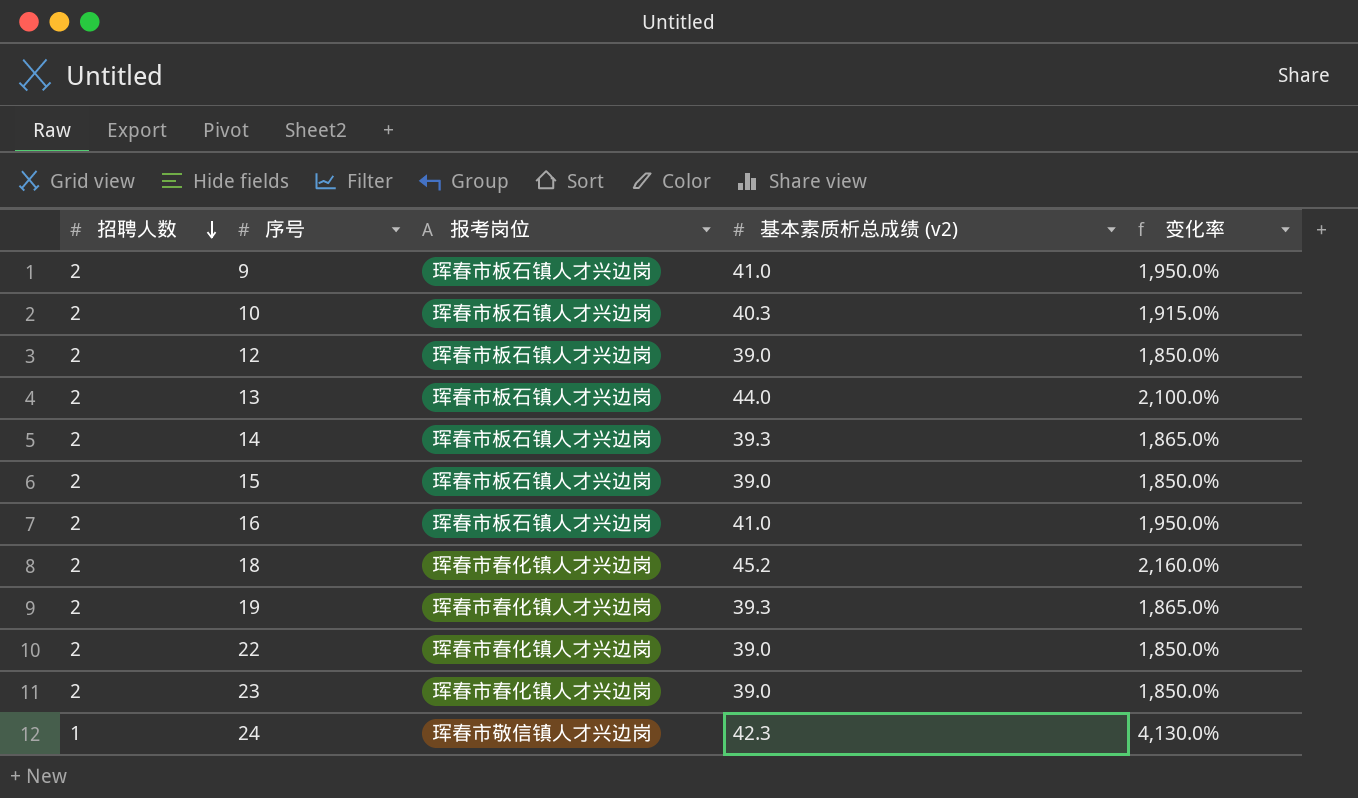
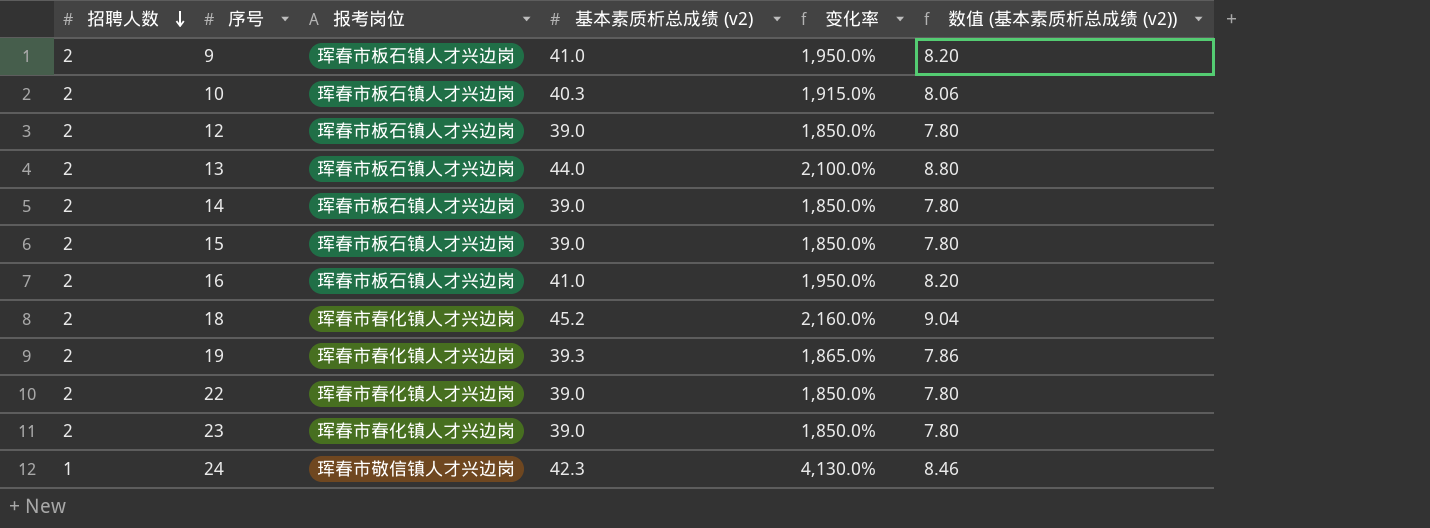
column 数值 (基本素质析总成绩 (v2)) | formula: none -> [基本素质析总成绩 (v2)] * 0.2
14 | 基本素质析总成绩 (v2): 39.3 -> 39.0
14 | 变化率: 1,865.0% -> 1,850.0%

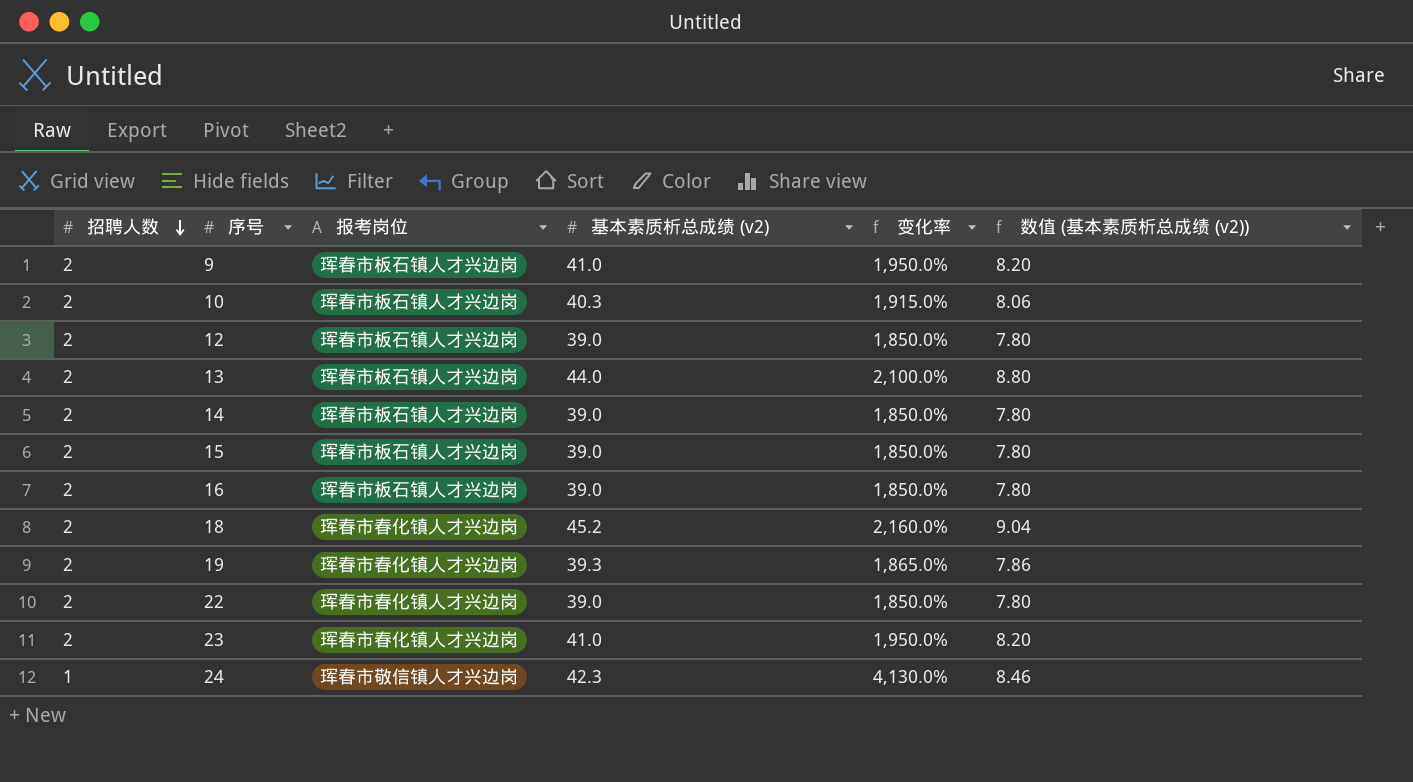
16 | 基本素质析总成绩 (v2): 41.0 -> 39.0
16 | 变化率: 1,950.0% -> 1,850.0%
16 | 数值 (基本素质析总成绩 (v2)): 8.20 -> 7.80
23 | 基本素质析总成绩 (v2): 39.0 -> 41.0
23 | 变化率: 1,850.0% -> 1,950.0%
23 | 数值 (基本素质析总成绩 (v2)): 7.80 -> 8.20

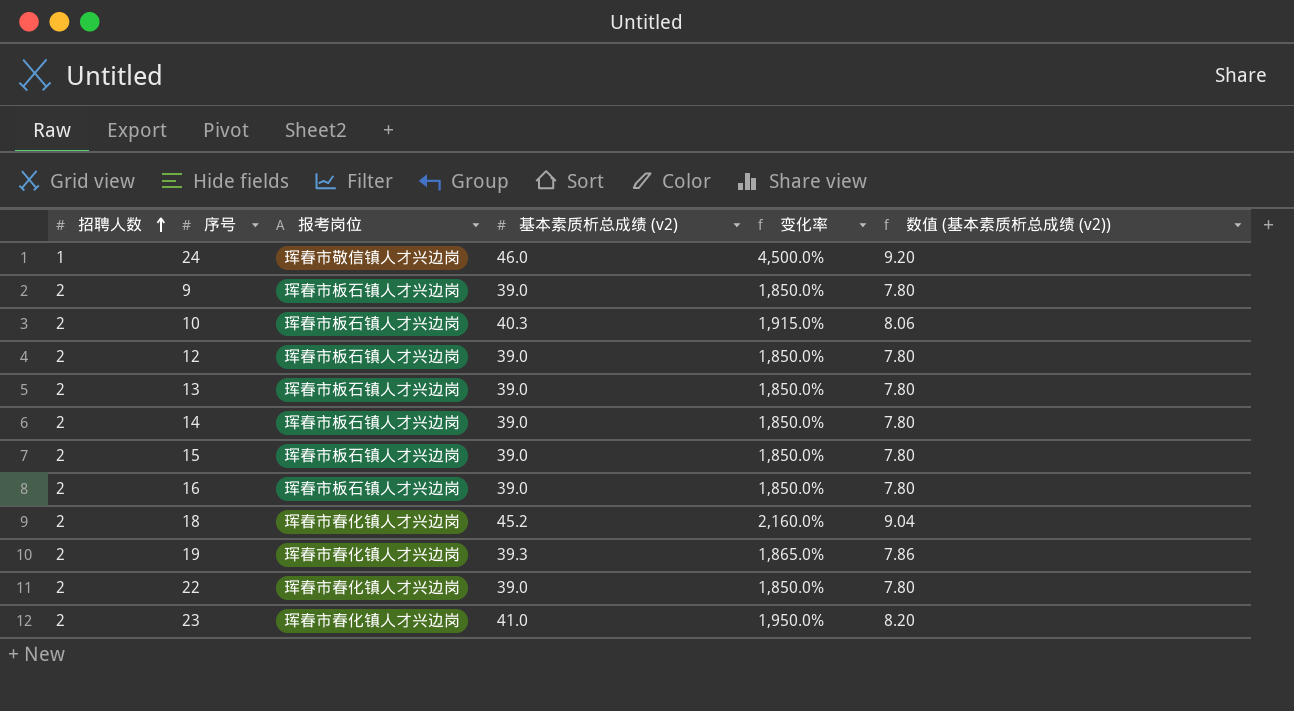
row order: 招聘人数 descending -> 招聘人数 ascending
24 | 基本素质析总成绩 (v2): 42.3 -> 46.0
24 | 变化率: 4,130.0% -> 4,500.0%
24 | 数值 (基本素质析总成绩 (v2)): 8.46 -> 9.20
9 | 基本素质析总成绩 (v2): 41.0 -> 39.0
9 | 变化率: 1,950.0% -> 1,850.0%
9 | 数值 (基本素质析总成绩 (v2)): 8.20 -> 7.80
13 | 基本素质析总成绩 (v2): 44.0 -> 39.0
13 | 变化率: 2,100.0% -> 1,850.0%
13 | 数值 (基本素质析总成绩 (v2)): 8.80 -> 7.80

